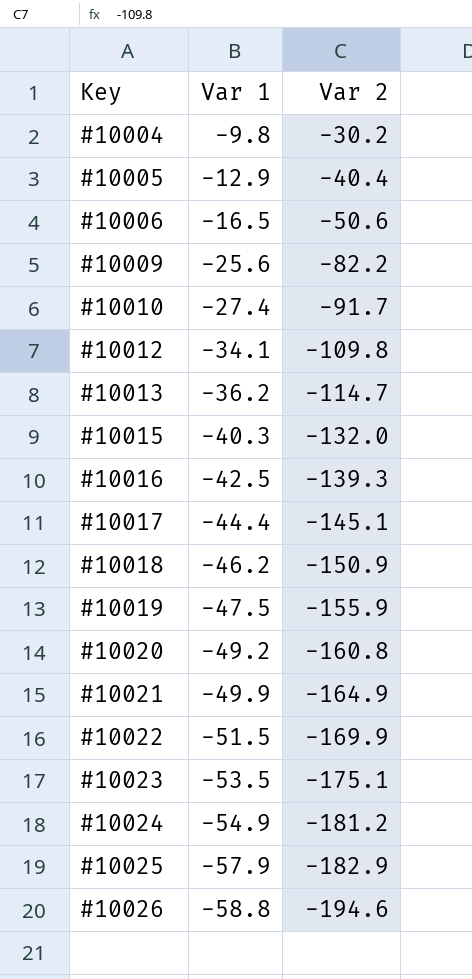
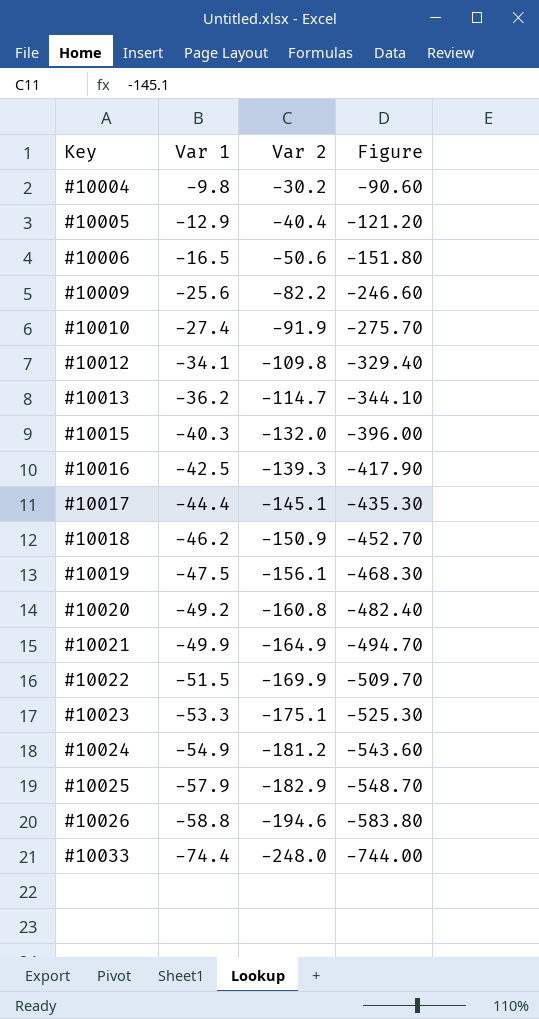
column Figure | formula: none -> [Var 2] * 3
#10010 | Var 2: -91.7 -> -91.9
#10019 | Var 2: -155.9 -> -156.1
#10023 | Var 1: -53.5 -> -53.3
row #10033: none -> -74.4 | -248.0 | -744.00

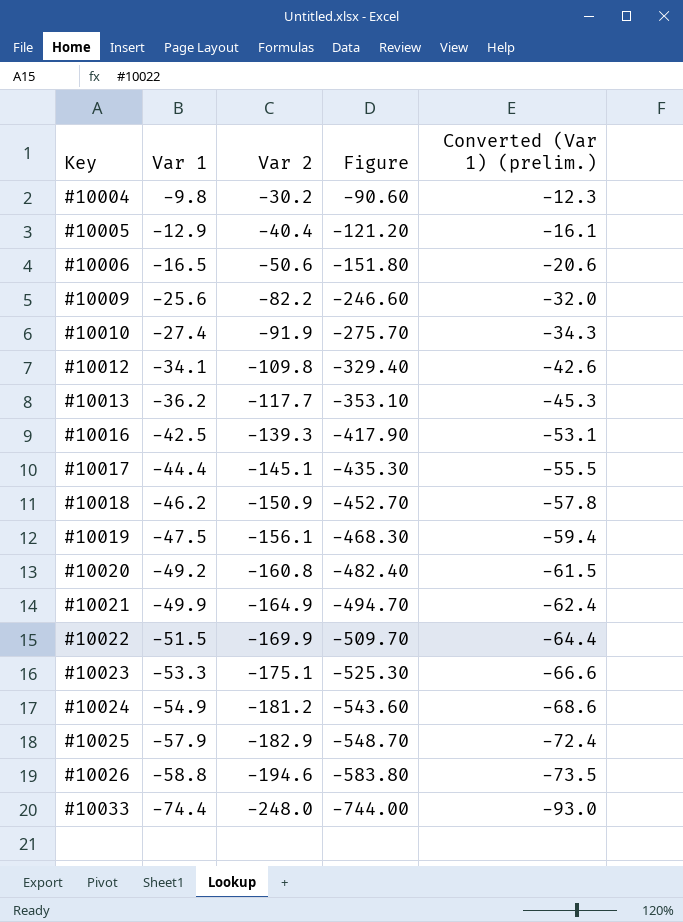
column Converted (Var 1) (prelim.) | formula: none -> [Var 1] * 1.25
row #10015: -40.3 | -132.0 | -396.00 -> none
#10013 | Var 2: -114.7 -> -117.7
#10013 | Figure: -344.10 -> -353.10

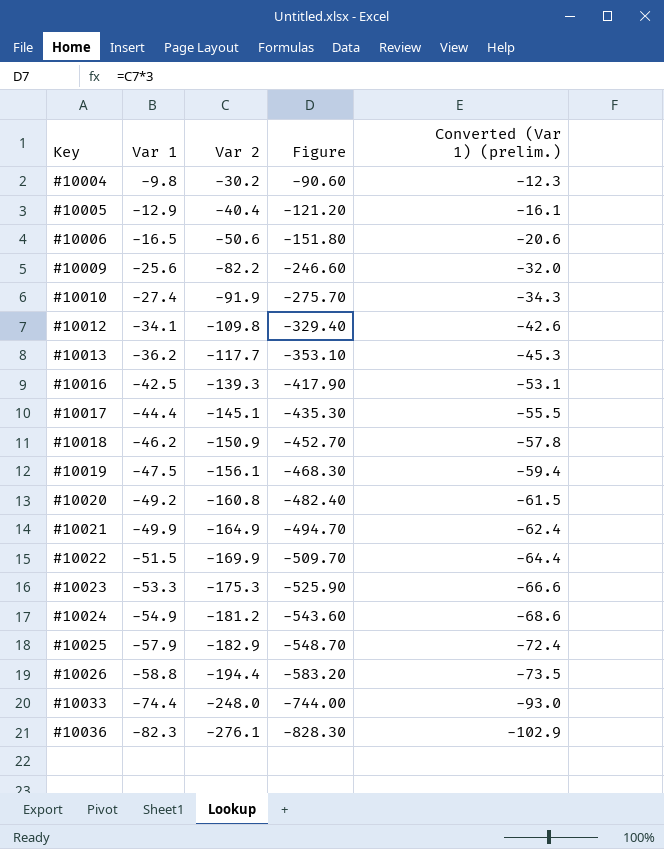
#10023 | Var 2: -175.1 -> -175.3
#10023 | Figure: -525.30 -> -525.90
#10026 | Var 2: -194.6 -> -194.4
#10026 | Figure: -583.80 -> -583.20
row #10036: none -> -82.3 | -276.1 | -828.30 | -102.9

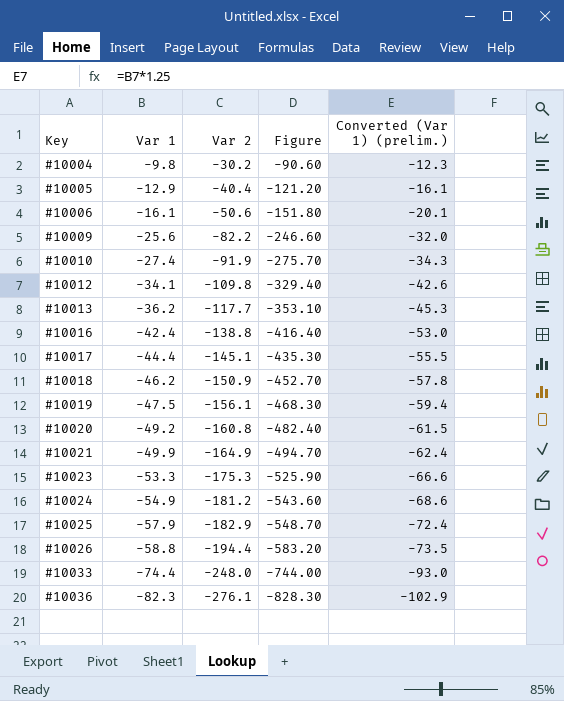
row #10022: -51.5 | -169.9 | -509.70 | -64.4 -> none
#10006 | Var 1: -16.5 -> -16.1
#10006 | Converted (Var 1) (prelim.): -20.6 -> -20.1
#10016 | Var 1: -42.5 -> -42.4
#10016 | Var 2: -139.3 -> -138.8
#10016 | Figure: -417.90 -> -416.40
#10016 | Converted (Var 1) (prelim.): -53.1 -> -53.0

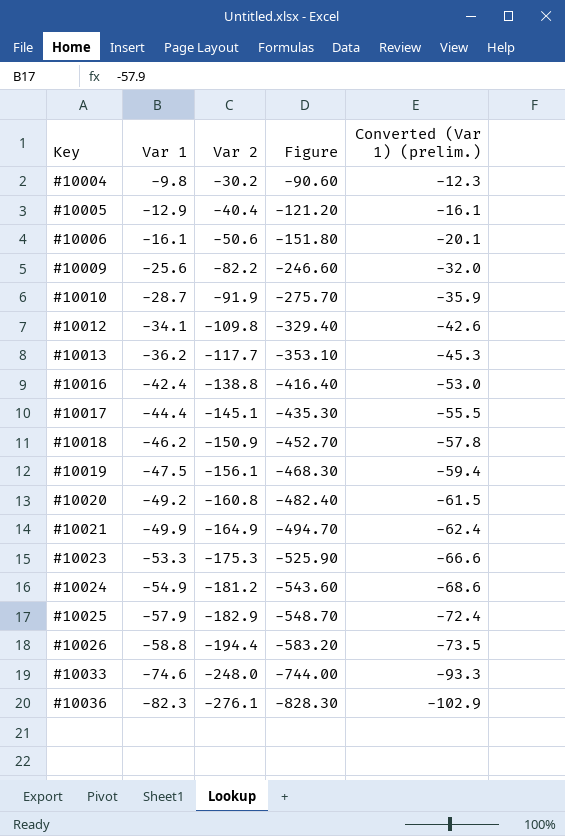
#10010 | Var 1: -27.4 -> -28.7
#10010 | Converted (Var 1) (prelim.): -34.3 -> -35.9
#10033 | Var 1: -74.4 -> -74.6
#10033 | Converted (Var 1) (prelim.): -93.0 -> -93.3

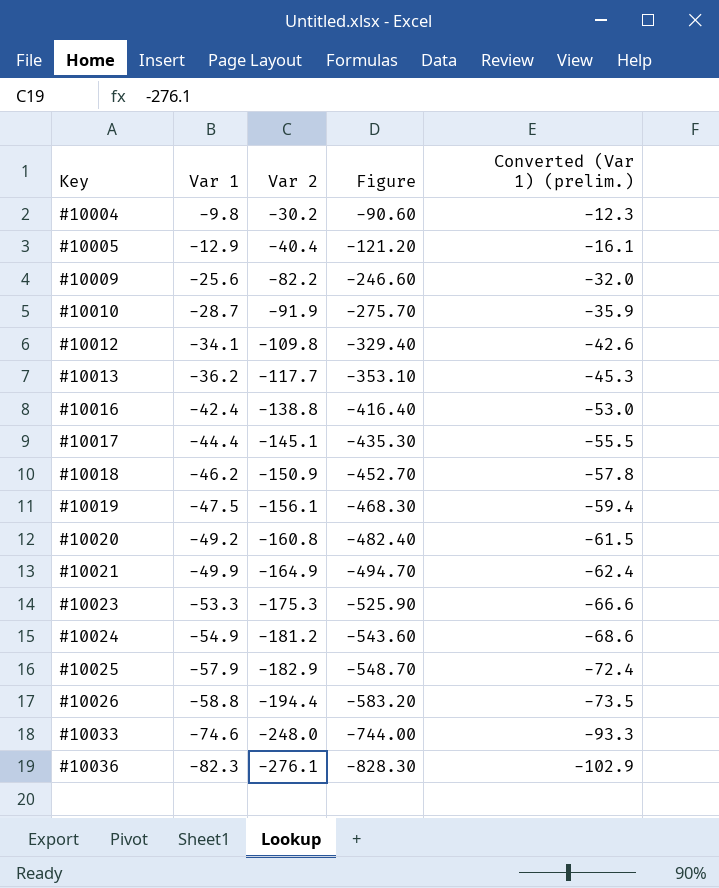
row #10006: -16.1 | -50.6 | -151.80 | -20.1 -> none

